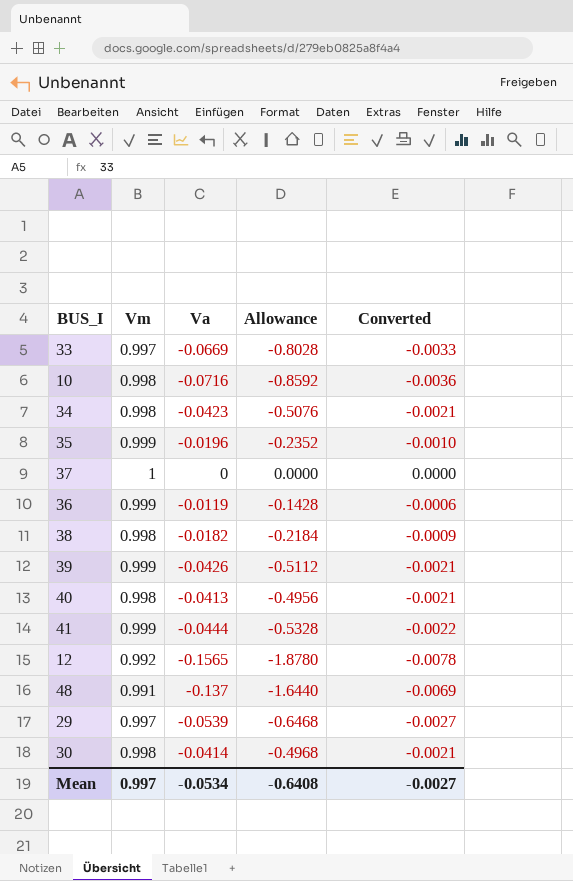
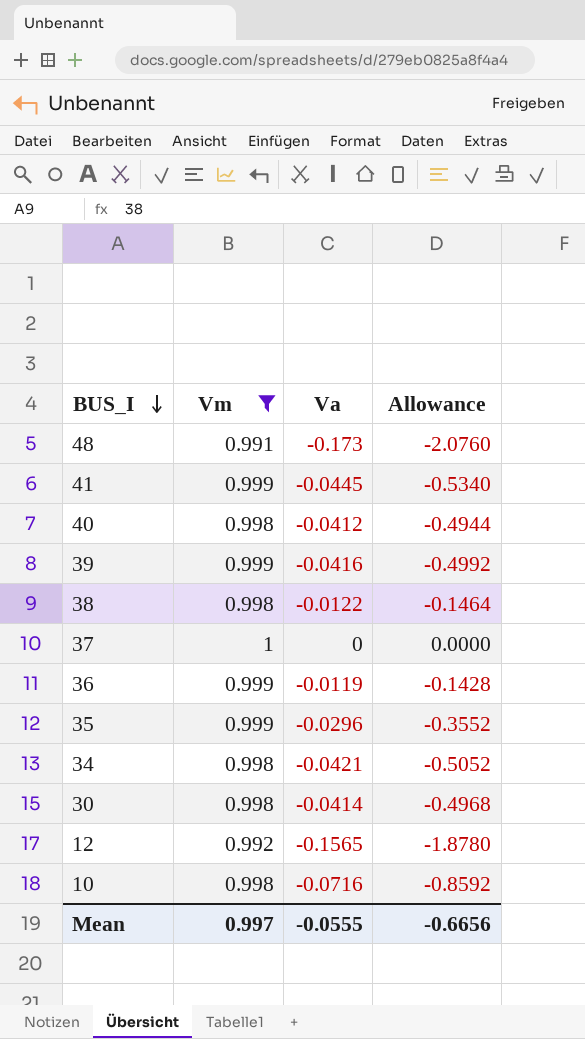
filter: none -> Vm != 0.997
row order: none -> BUS_I descending
column Converted | formula: [Va] * 0.05 -> none
48 | Va: -0.137 -> -0.173
48 | Allowance: -1.6440 -> -2.0760
41 | Va: -0.0444 -> -0.0445
41 | Allowance: -0.5328 -> -0.5340
40 | Va: -0.0413 -> -0.0412
40 | Allowance: -0.4956 -> -0.4944
39 | Va: -0.0426 -> -0.0416
39 | Allowance: -0.5112 -> -0.4992
38 | Va: -0.0182 -> -0.0122
38 | Allowance: -0.2184 -> -0.1464
35 | Va: -0.0196 -> -0.0296
35 | Allowance: -0.2352 -> -0.3552
34 | Va: -0.0423 -> -0.0421
34 | Allowance: -0.5076 -> -0.5052
Mean | Va: -0.0534 -> -0.0555
Mean | Allowance: -0.6408 -> -0.6656

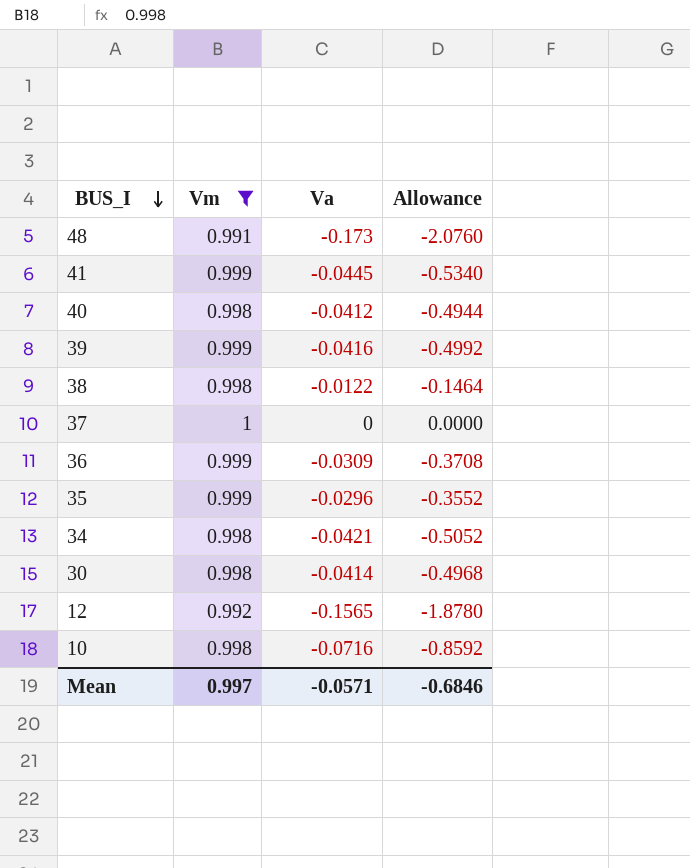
36 | Va: -0.0119 -> -0.0309
36 | Allowance: -0.1428 -> -0.3708
Mean | Va: -0.0555 -> -0.0571
Mean | Allowance: -0.6656 -> -0.6846

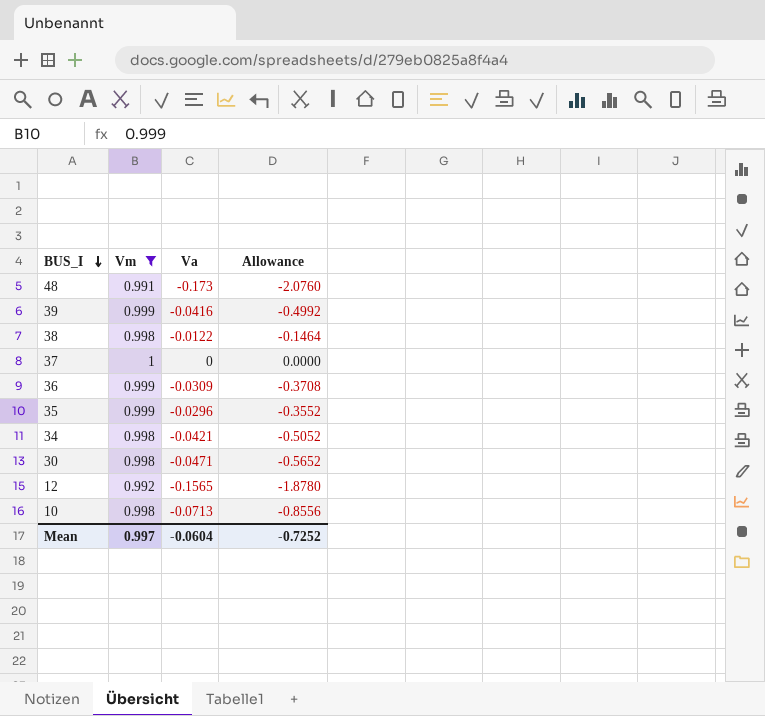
row 41: 0.999 | -0.0445 | -0.5340 -> none
row 40: 0.998 | -0.0412 | -0.4944 -> none
30 | Va: -0.0414 -> -0.0471
30 | Allowance: -0.4968 -> -0.5652
10 | Va: -0.0716 -> -0.0713
10 | Allowance: -0.8592 -> -0.8556
Mean | Va: -0.0571 -> -0.0604
Mean | Allowance: -0.6846 -> -0.7252

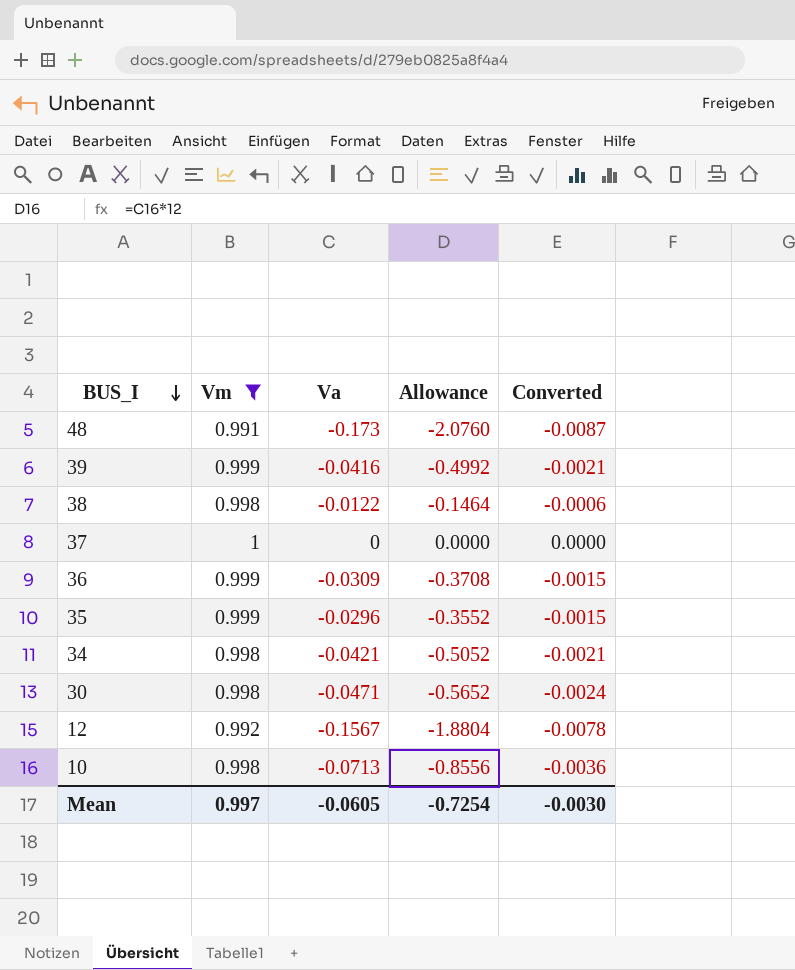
column Converted | formula: none -> [Va] * 0.05
12 | Va: -0.1565 -> -0.1567
12 | Allowance: -1.8780 -> -1.8804
Mean | Va: -0.0604 -> -0.0605
Mean | Allowance: -0.7252 -> -0.7254

